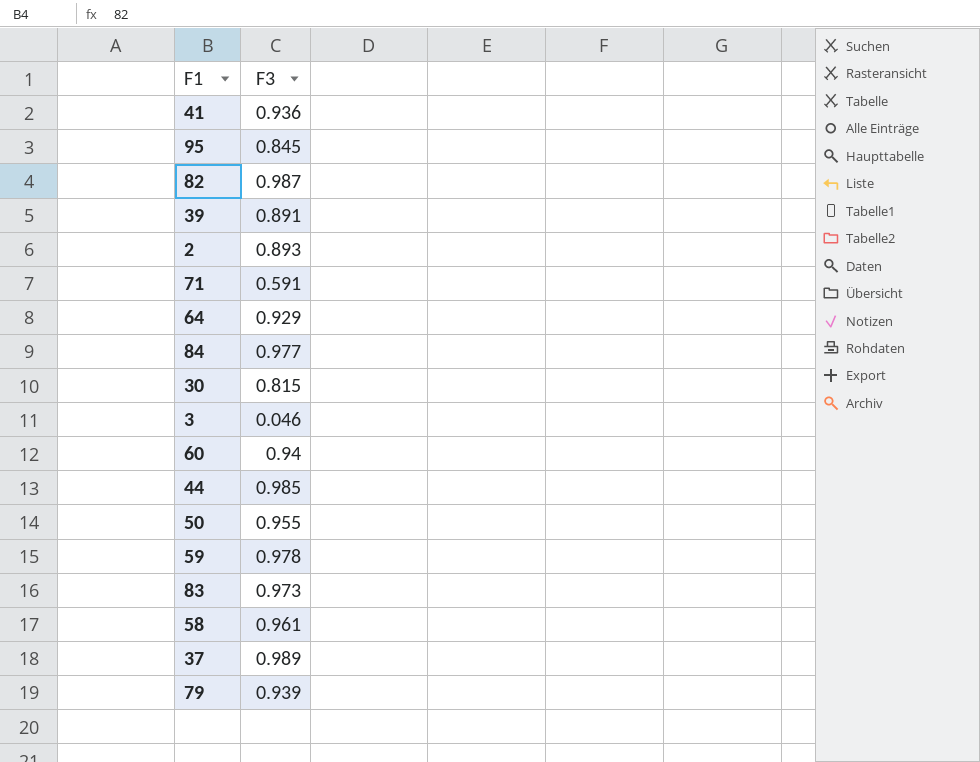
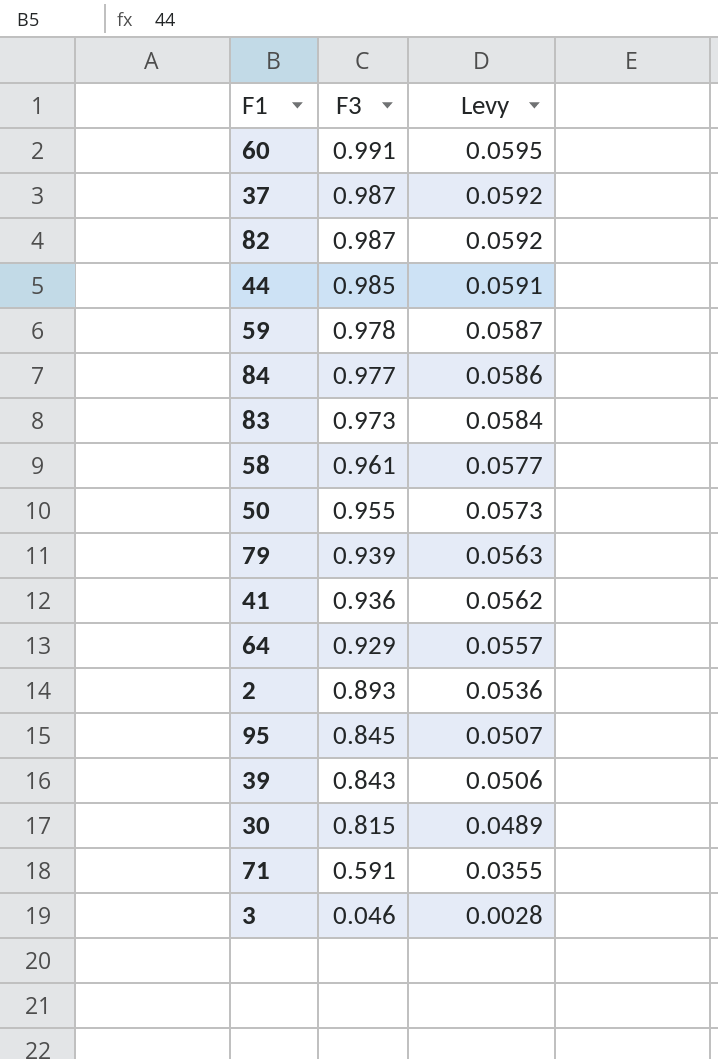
row order: none -> F3 descending
column Levy | formula: none -> [F3] * 0.06
60 | F3: 0.94 -> 0.991
37 | F3: 0.989 -> 0.987
39 | F3: 0.891 -> 0.843

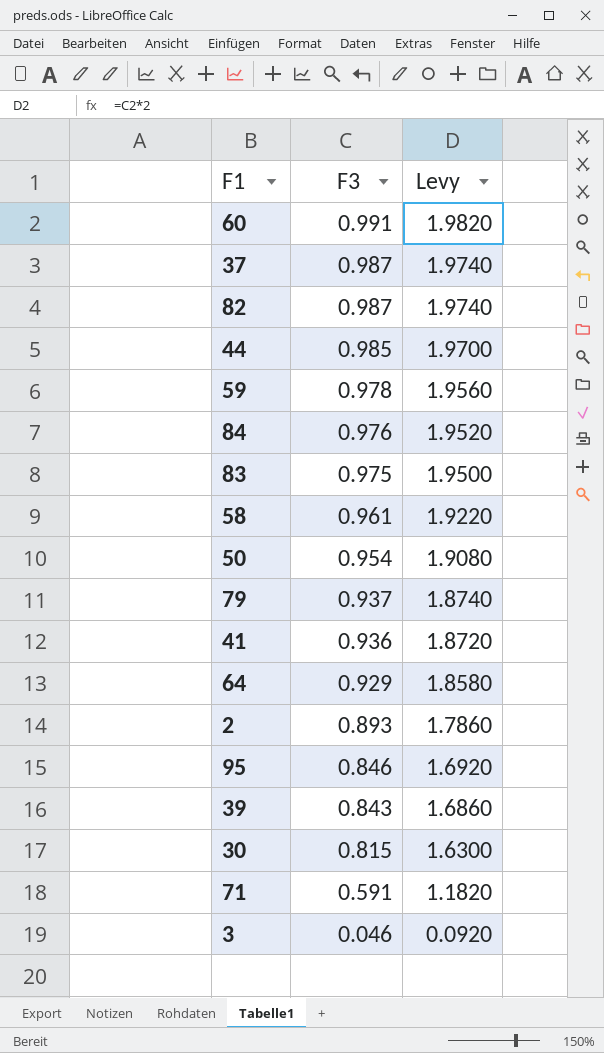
column Levy | formula: [F3] * 0.06 -> [F3] * 2
84 | F3: 0.977 -> 0.976
83 | F3: 0.973 -> 0.975
50 | F3: 0.955 -> 0.954
79 | F3: 0.939 -> 0.937
95 | F3: 0.845 -> 0.846

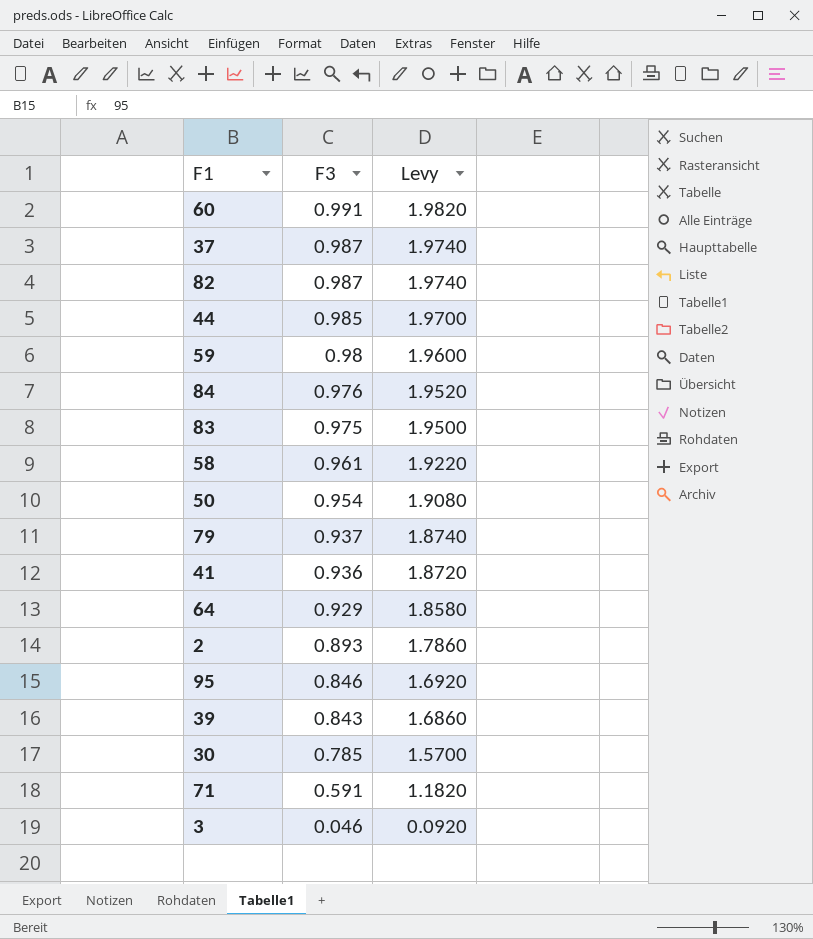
59 | F3: 0.978 -> 0.98
59 | Levy: 1.9560 -> 1.9600
30 | F3: 0.815 -> 0.785
30 | Levy: 1.6300 -> 1.5700

